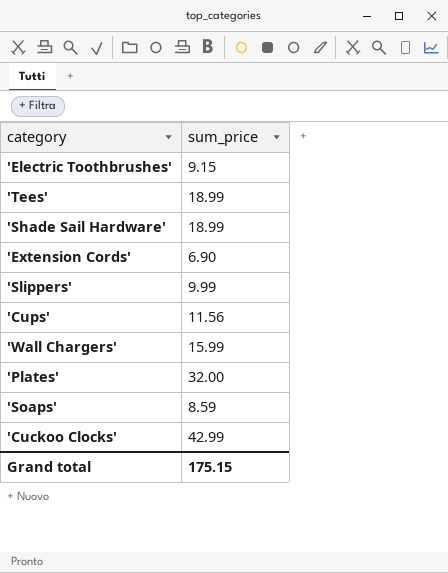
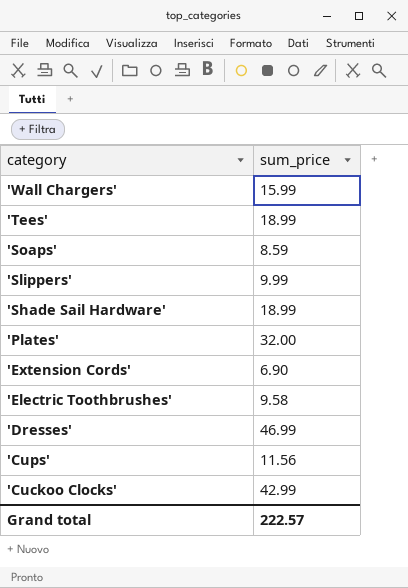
row order: none -> category descending
'Electric Toothbrushes' | sum_price: 9.15 -> 9.58
row 'Dresses': none -> 46.99
Grand total | sum_price: 175.15 -> 222.57

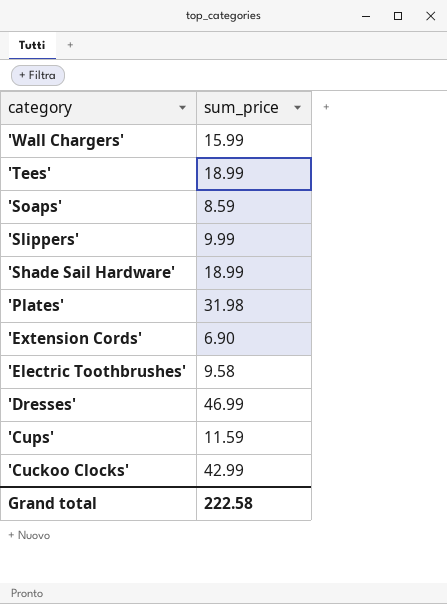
'Plates' | sum_price: 32.00 -> 31.98
'Cups' | sum_price: 11.56 -> 11.59
Grand total | sum_price: 222.57 -> 222.58

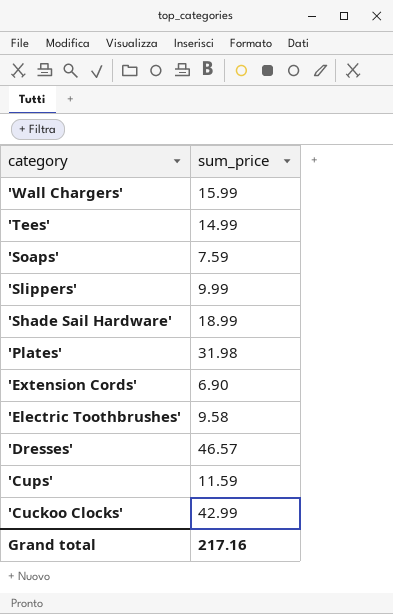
'Tees' | sum_price: 18.99 -> 14.99
'Soaps' | sum_price: 8.59 -> 7.59
'Dresses' | sum_price: 46.99 -> 46.57
Grand total | sum_price: 222.58 -> 217.16

